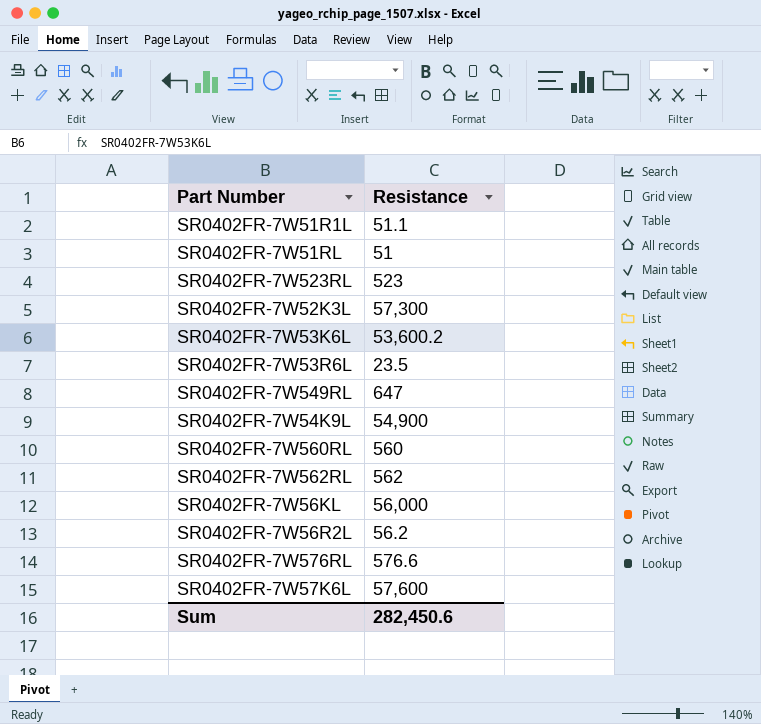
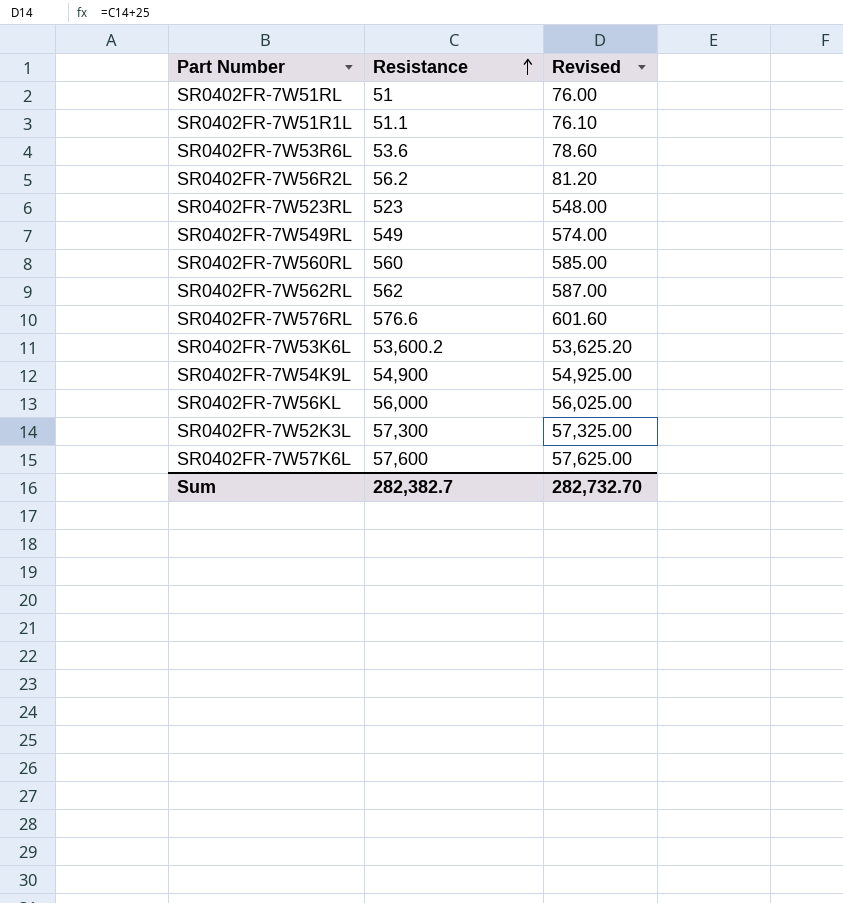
row order: none -> Resistance ascending
column Revised | formula: none -> [Resistance] + 25
SR0402FR-7W53R6L | Resistance: 23.5 -> 53.6
SR0402FR-7W549RL | Resistance: 647 -> 549
Sum | Resistance: 282,450.6 -> 282,382.7

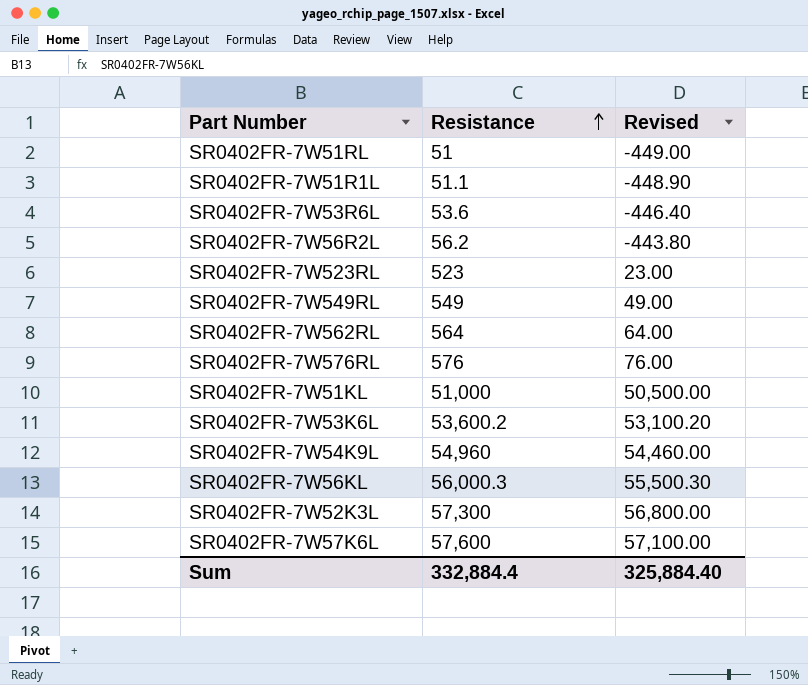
column Revised | formula: [Resistance] + 25 -> [Resistance] - 500
row SR0402FR-7W560RL: 560 | 585.00 -> none
SR0402FR-7W562RL | Resistance: 562 -> 564
SR0402FR-7W576RL | Resistance: 576.6 -> 576
row SR0402FR-7W51KL: none -> 51,000 | 50,500.00
SR0402FR-7W54K9L | Resistance: 54,900 -> 54,960
SR0402FR-7W56KL | Resistance: 56,000 -> 56,000.3
Sum | Resistance: 282,382.7 -> 332,884.4
Sum | Revised: 282,732.70 -> 325,884.40

